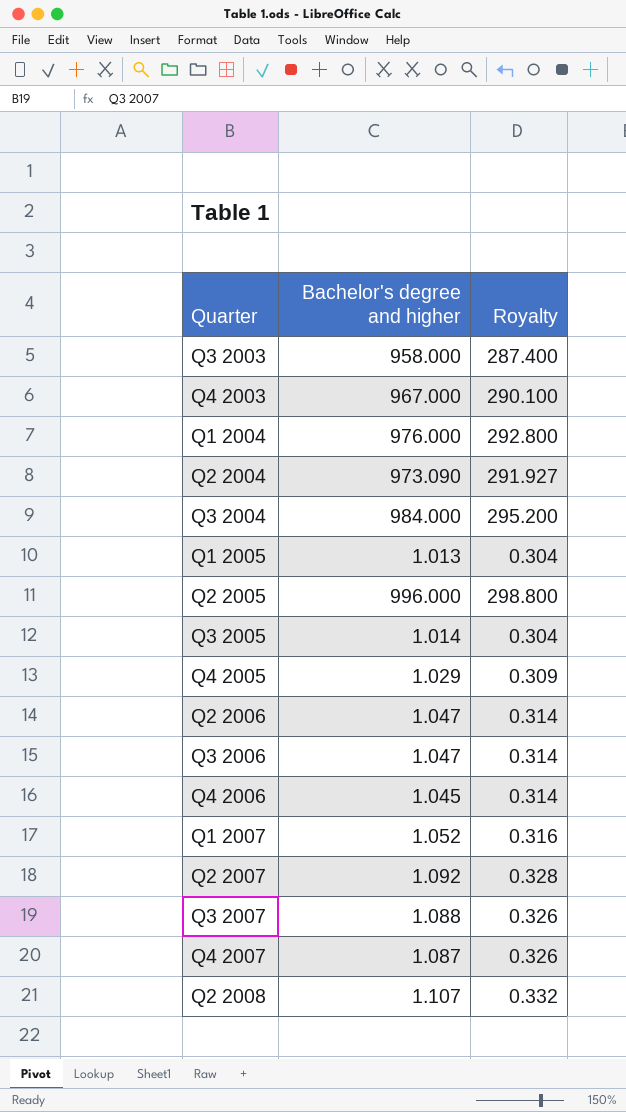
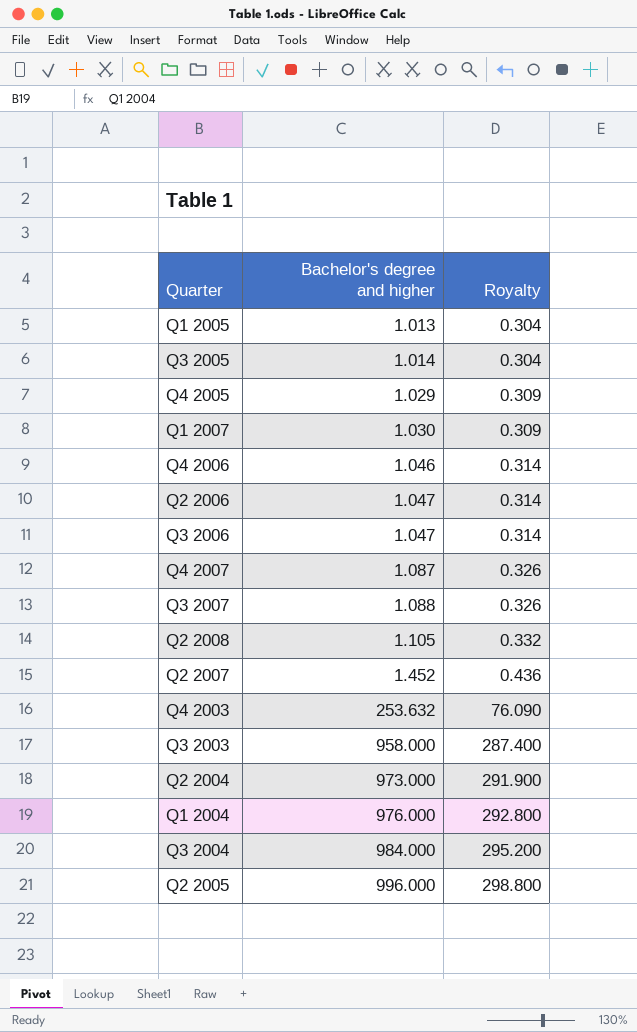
row order: Quarter ascending -> Bachelor's degree and higher ascending
Q1 2007 | Bachelor's degree and higher: 1.052 -> 1.030
Q1 2007 | Royalty: 0.316 -> 0.309
Q4 2006 | Bachelor's degree and higher: 1.045 -> 1.046
Q2 2008 | Bachelor's degree and higher: 1.107 -> 1.105
Q2 2007 | Bachelor's degree and higher: 1.092 -> 1.452
Q2 2007 | Royalty: 0.328 -> 0.436
Q4 2003 | Bachelor's degree and higher: 967.000 -> 253.632
Q4 2003 | Royalty: 290.100 -> 76.090
Q2 2004 | Bachelor's degree and higher: 973.090 -> 973.000
Q2 2004 | Royalty: 291.927 -> 291.900

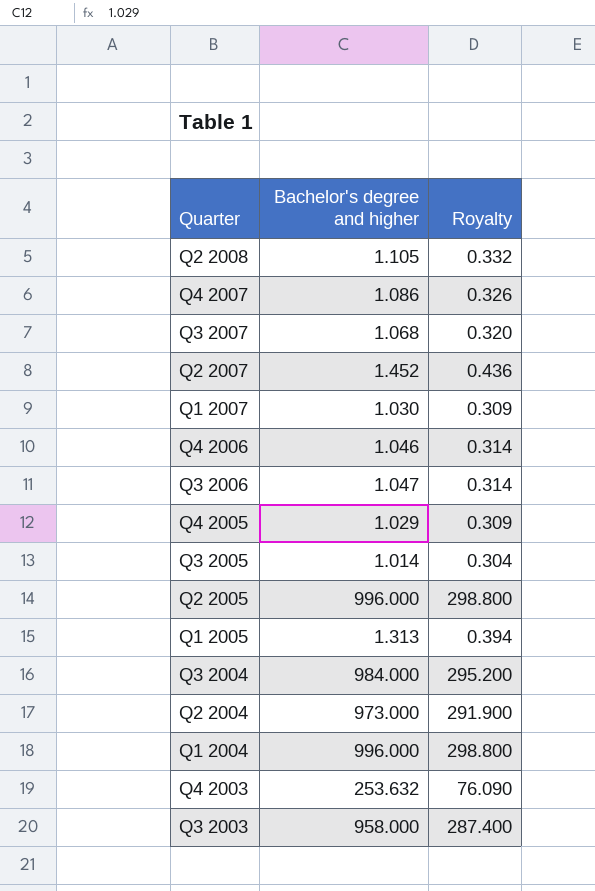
row order: Bachelor's degree and higher ascending -> Quarter descending
row Q2 2006: 1.047 | 0.314 -> none
Q4 2007 | Bachelor's degree and higher: 1.087 -> 1.086
Q3 2007 | Bachelor's degree and higher: 1.088 -> 1.068
Q3 2007 | Royalty: 0.326 -> 0.320
Q1 2005 | Bachelor's degree and higher: 1.013 -> 1.313
Q1 2005 | Royalty: 0.304 -> 0.394
Q1 2004 | Bachelor's degree and higher: 976.000 -> 996.000
Q1 2004 | Royalty: 292.800 -> 298.800

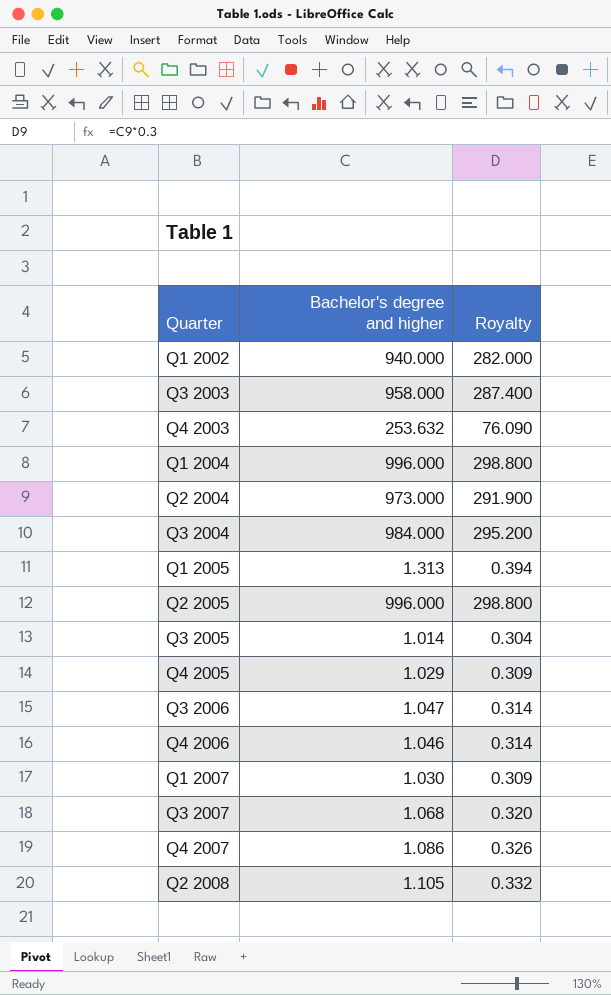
row order: Quarter descending -> Quarter ascending
row Q2 2007: 1.452 | 0.436 -> none
row Q1 2002: none -> 940.000 | 282.000

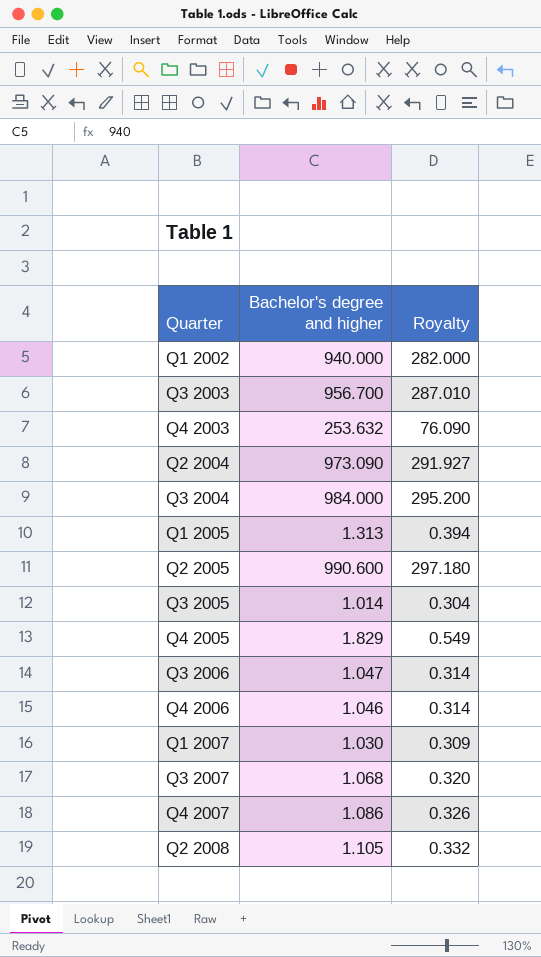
row Q1 2004: 996.000 | 298.800 -> none
Q3 2003 | Bachelor's degree and higher: 958.000 -> 956.700
Q3 2003 | Royalty: 287.400 -> 287.010
Q2 2004 | Bachelor's degree and higher: 973.000 -> 973.090
Q2 2004 | Royalty: 291.900 -> 291.927
Q2 2005 | Bachelor's degree and higher: 996.000 -> 990.600
Q2 2005 | Royalty: 298.800 -> 297.180
Q4 2005 | Bachelor's degree and higher: 1.029 -> 1.829
Q4 2005 | Royalty: 0.309 -> 0.549

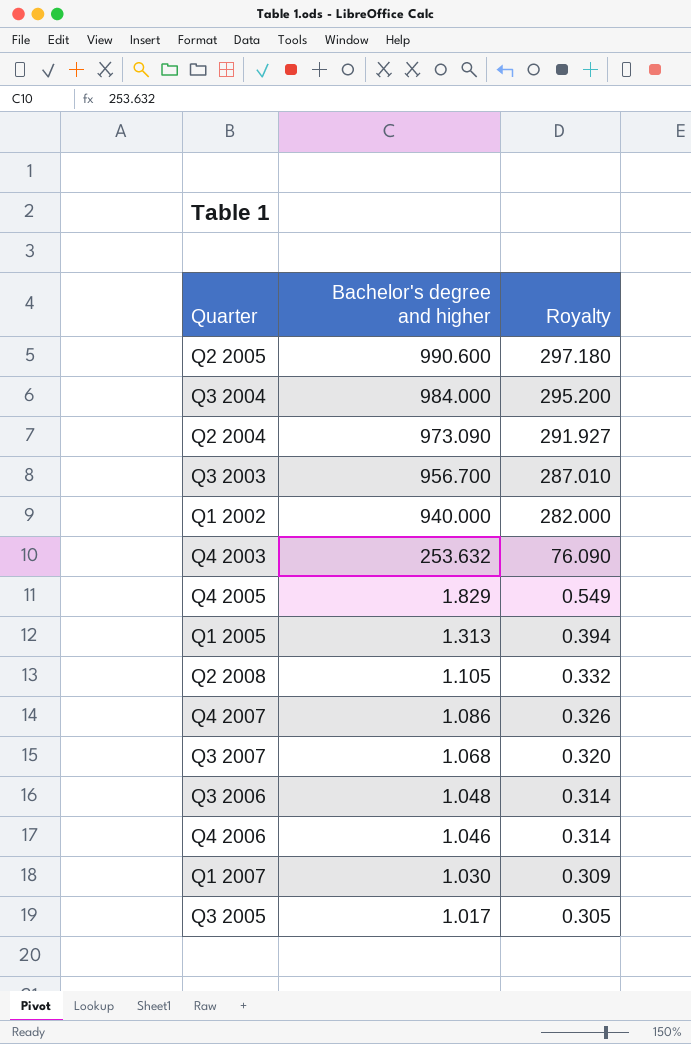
row order: Quarter ascending -> Bachelor's degree and higher descending
Q3 2006 | Bachelor's degree and higher: 1.047 -> 1.048
Q3 2005 | Bachelor's degree and higher: 1.014 -> 1.017
Q3 2005 | Royalty: 0.304 -> 0.305

